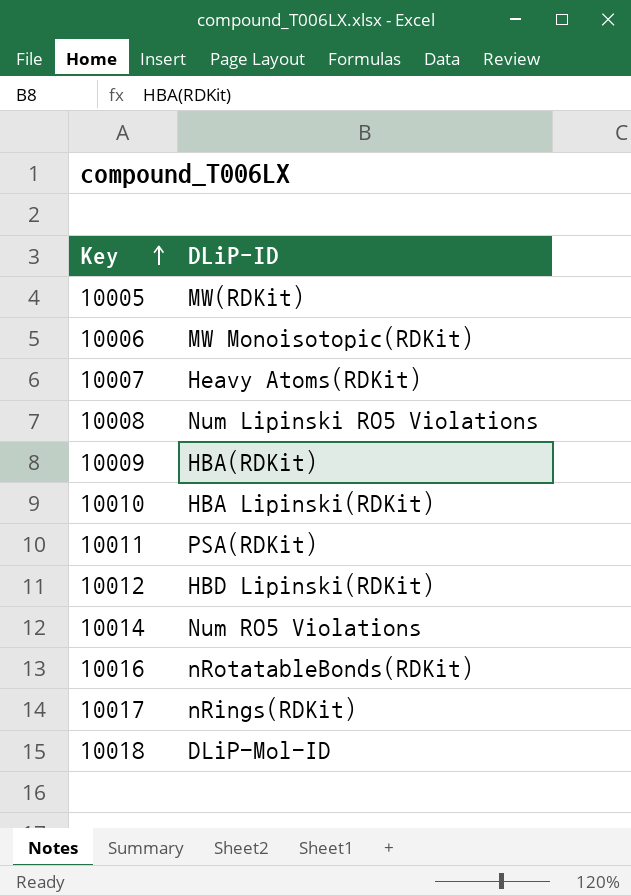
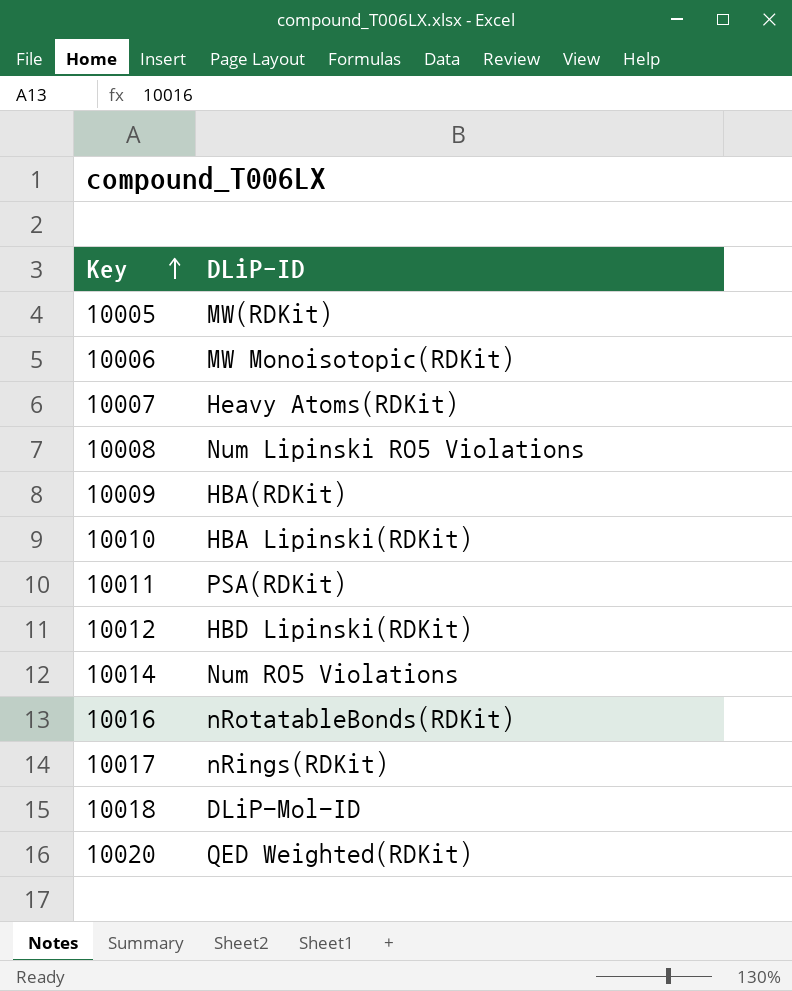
row 10020: none -> QED Weighted(RDKit)

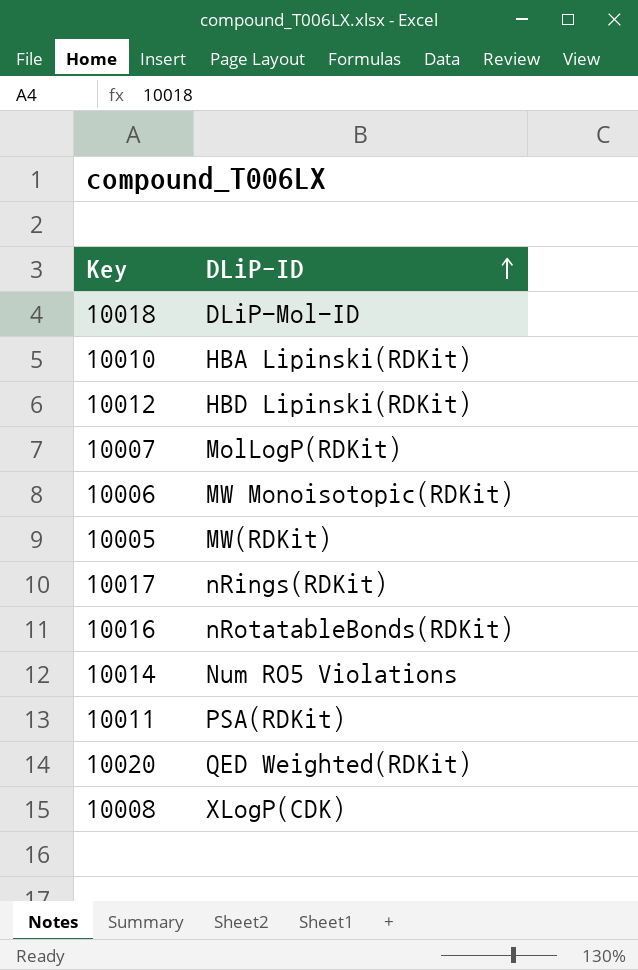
row order: Key ascending -> DLiP-ID ascending
row 10009: HBA(RDKit) -> none
10007 | DLiP-ID: Heavy Atoms(RDKit) -> MolLogP(RDKit)
10008 | DLiP-ID: Num Lipinski RO5 Violations -> XLogP(CDK)

